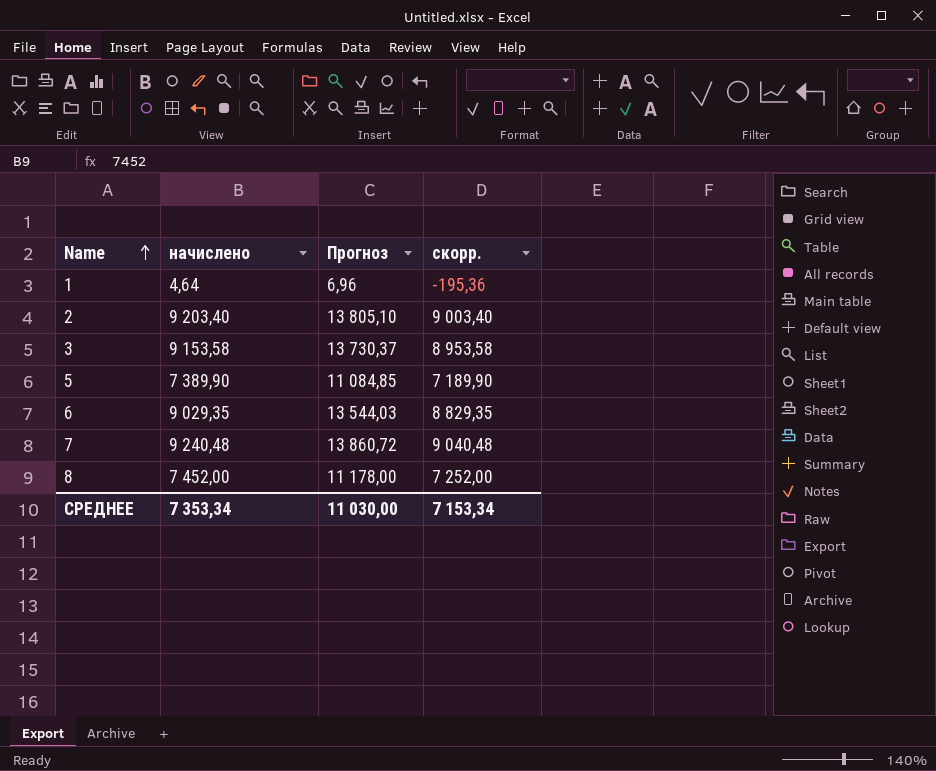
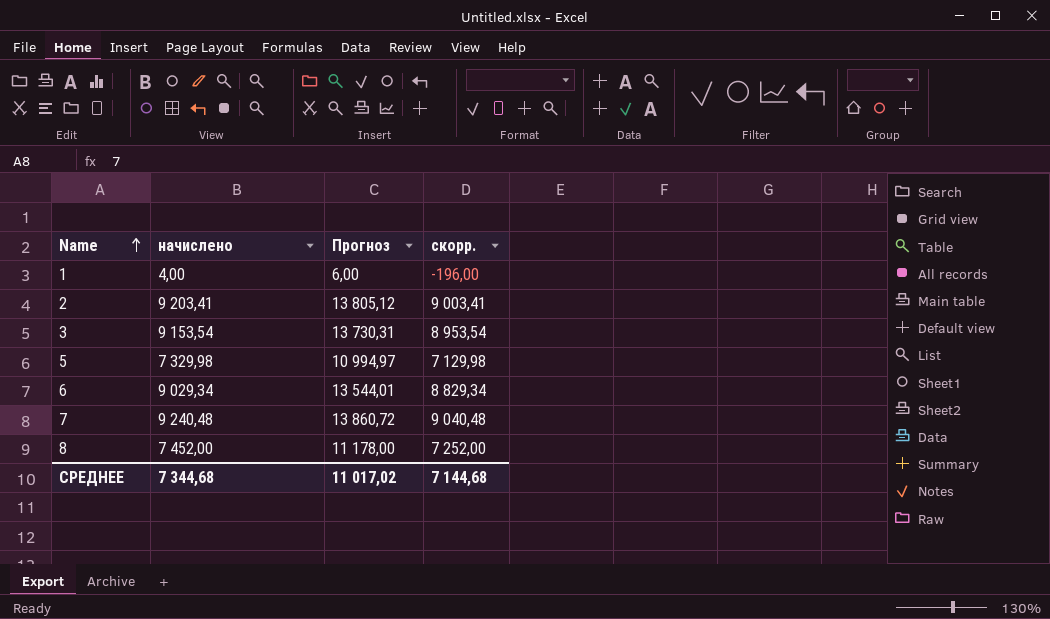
1 | начислено: 4,64 -> 4,00
1 | Прогноз: 6,96 -> 6,00
1 | скорр.: -195,36 -> -196,00
2 | начислено: 9 203,40 -> 9 203,41
2 | Прогноз: 13 805,10 -> 13 805,12
2 | скорр.: 9 003,40 -> 9 003,41
3 | начислено: 9 153,58 -> 9 153,54
3 | Прогноз: 13 730,37 -> 13 730,31
3 | скорр.: 8 953,58 -> 8 953,54
5 | начислено: 7 389,90 -> 7 329,98
5 | Прогноз: 11 084,85 -> 10 994,97
5 | скорр.: 7 189,90 -> 7 129,98
6 | начислено: 9 029,35 -> 9 029,34
6 | Прогноз: 13 544,03 -> 13 544,01
6 | скорр.: 8 829,35 -> 8 829,34
СРЕДНЕЕ | начислено: 7 353,34 -> 7 344,68
СРЕДНЕЕ | Прогноз: 11 030,00 -> 11 017,02
СРЕДНЕЕ | скорр.: 7 153,34 -> 7 144,68

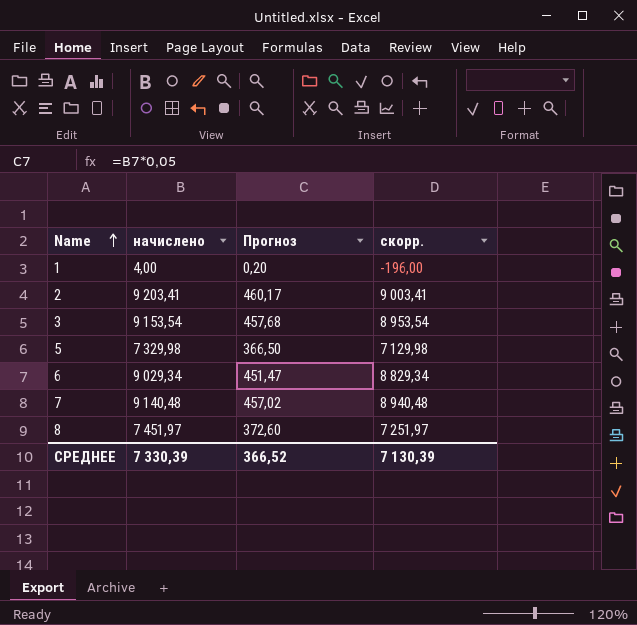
column Прогноз | formula: [начислено] * 1,5 -> [начислено] * 0,05
7 | начислено: 9 240,48 -> 9 140,48
7 | скорр.: 9 040,48 -> 8 940,48
8 | начислено: 7 452,00 -> 7 451,97
8 | скорр.: 7 252,00 -> 7 251,97
СРЕДНЕЕ | начислено: 7 344,68 -> 7 330,39
СРЕДНЕЕ | Прогноз: 11 017,02 -> 366,52
СРЕДНЕЕ | скорр.: 7 144,68 -> 7 130,39

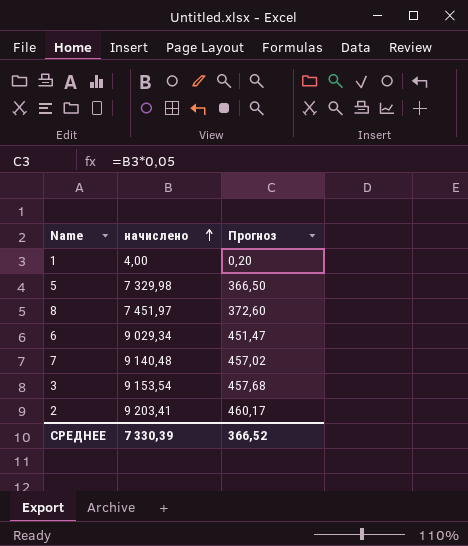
row order: Name ascending -> начислено ascending
column скорр. | formula: [начислено] - 200 -> none

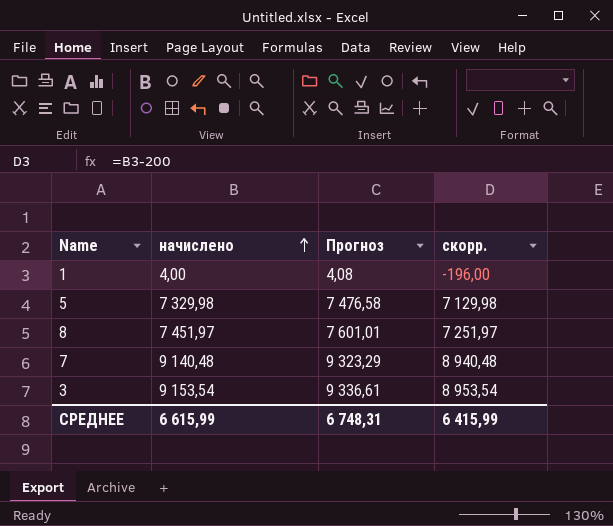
column Прогноз | formula: [начислено] * 0,05 -> [начислено] * 1,02
column скорр. | formula: none -> [начислено] - 200
row 6: 9 029,34 | 451,47 -> none
row 2: 9 203,41 | 460,17 -> none
СРЕДНЕЕ | начислено: 7 330,39 -> 6 615,99
СРЕДНЕЕ | Прогноз: 366,52 -> 6 748,31

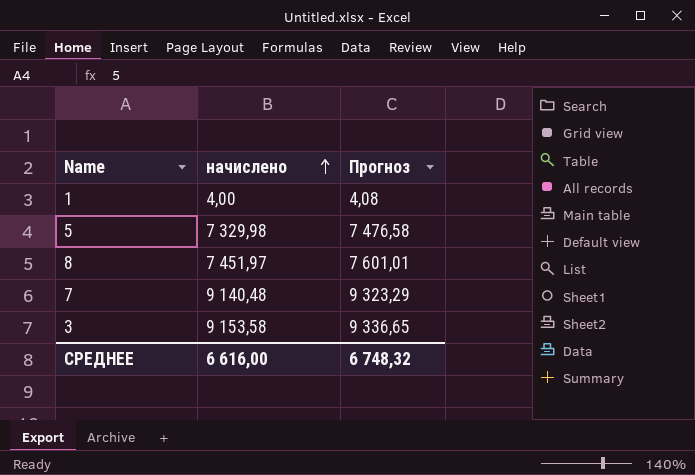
column скорр. | formula: [начислено] - 200 -> none
3 | начислено: 9 153,54 -> 9 153,58
3 | Прогноз: 9 336,61 -> 9 336,65
СРЕДНЕЕ | начислено: 6 615,99 -> 6 616,00
СРЕДНЕЕ | Прогноз: 6 748,31 -> 6 748,32

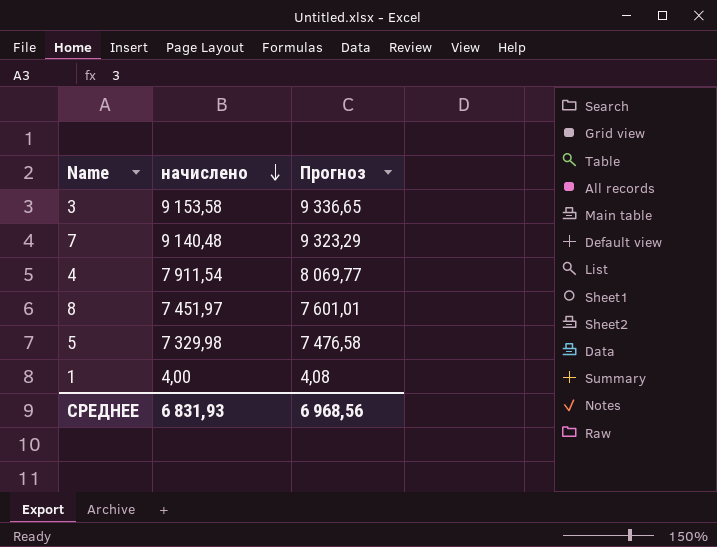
row order: начислено ascending -> начислено descending
row 4: none -> 7 911,54 | 8 069,77
СРЕДНЕЕ | начислено: 6 616,00 -> 6 831,93
СРЕДНЕЕ | Прогноз: 6 748,32 -> 6 968,56

